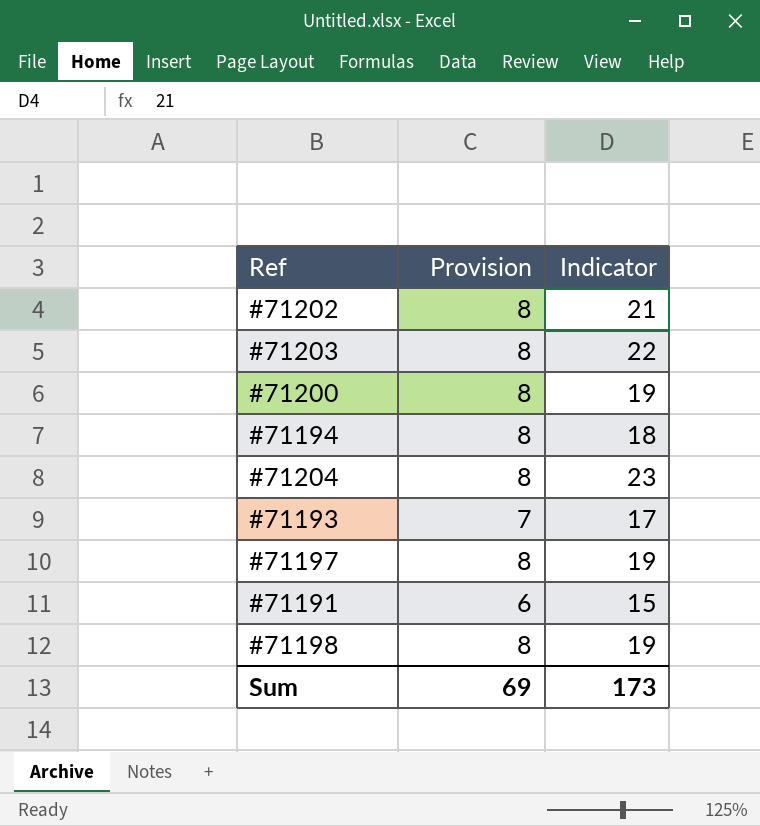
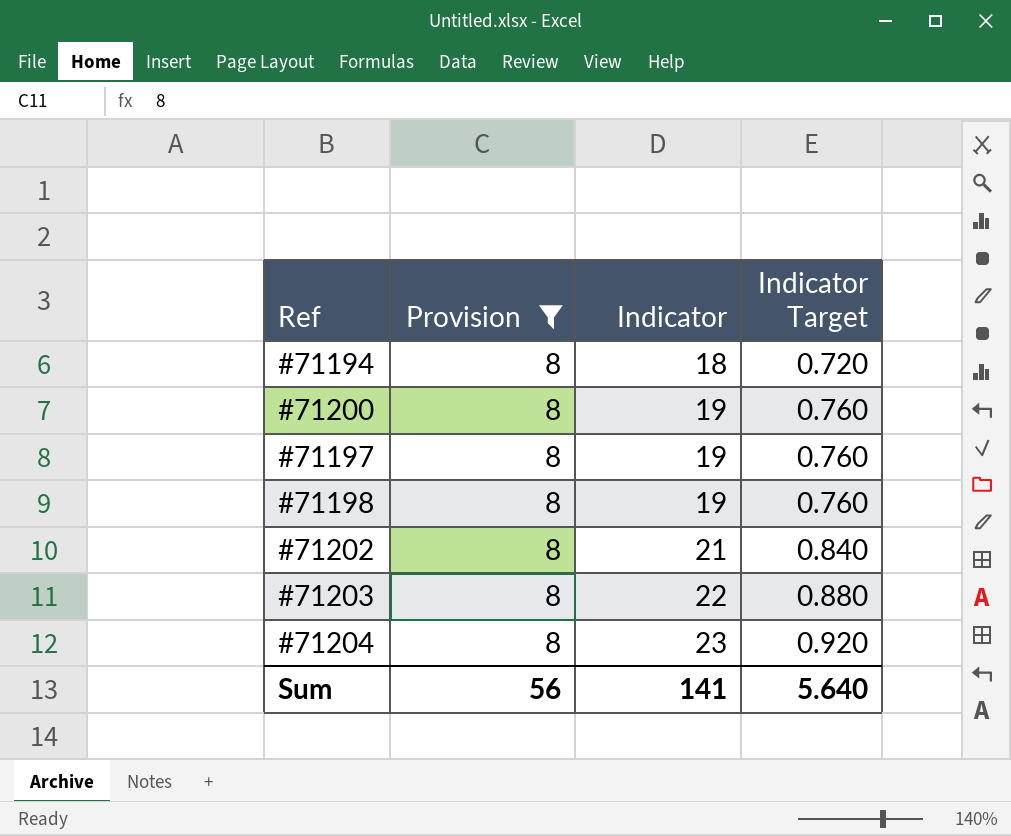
filter: none -> Provision = 8
row order: none -> Indicator ascending
column Indicator Target | formula: none -> [Indicator] * 0.04
Sum | Provision: 69 -> 56
Sum | Indicator: 173 -> 141

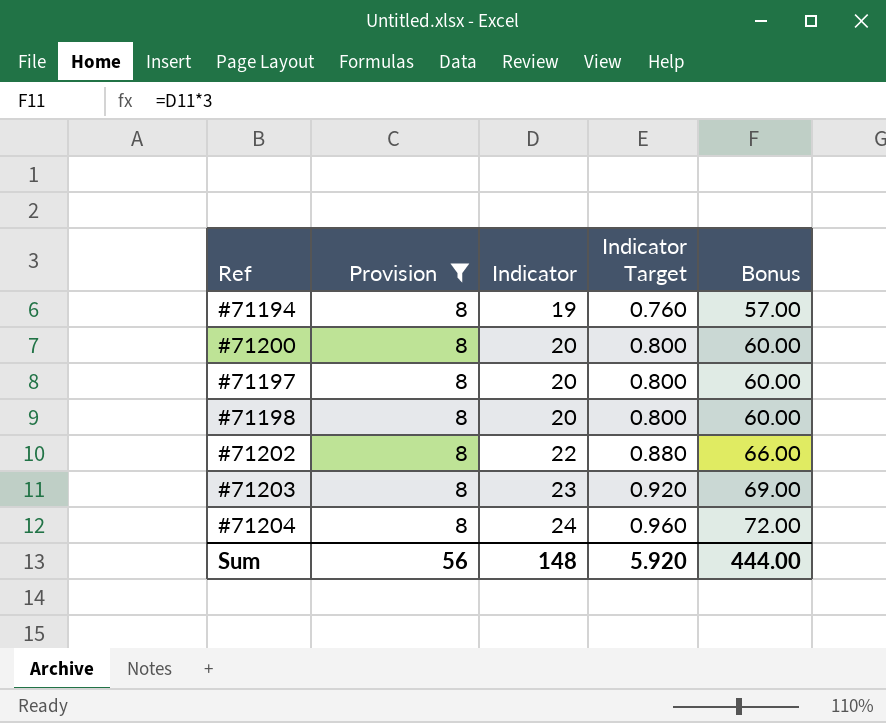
column Bonus | formula: none -> [Indicator] * 3
#71194 | Indicator: 18 -> 19
#71194 | Indicator Target: 0.720 -> 0.760
#71200 | Indicator: 19 -> 20
#71200 | Indicator Target: 0.760 -> 0.800
#71197 | Indicator: 19 -> 20
#71197 | Indicator Target: 0.760 -> 0.800
#71198 | Indicator: 19 -> 20
#71198 | Indicator Target: 0.760 -> 0.800
#71202 | Indicator: 21 -> 22
#71202 | Indicator Target: 0.840 -> 0.880
#71203 | Indicator: 22 -> 23
#71203 | Indicator Target: 0.880 -> 0.920
#71204 | Indicator: 23 -> 24
#71204 | Indicator Target: 0.920 -> 0.960
Sum | Indicator: 141 -> 148
Sum | Indicator Target: 5.640 -> 5.920

